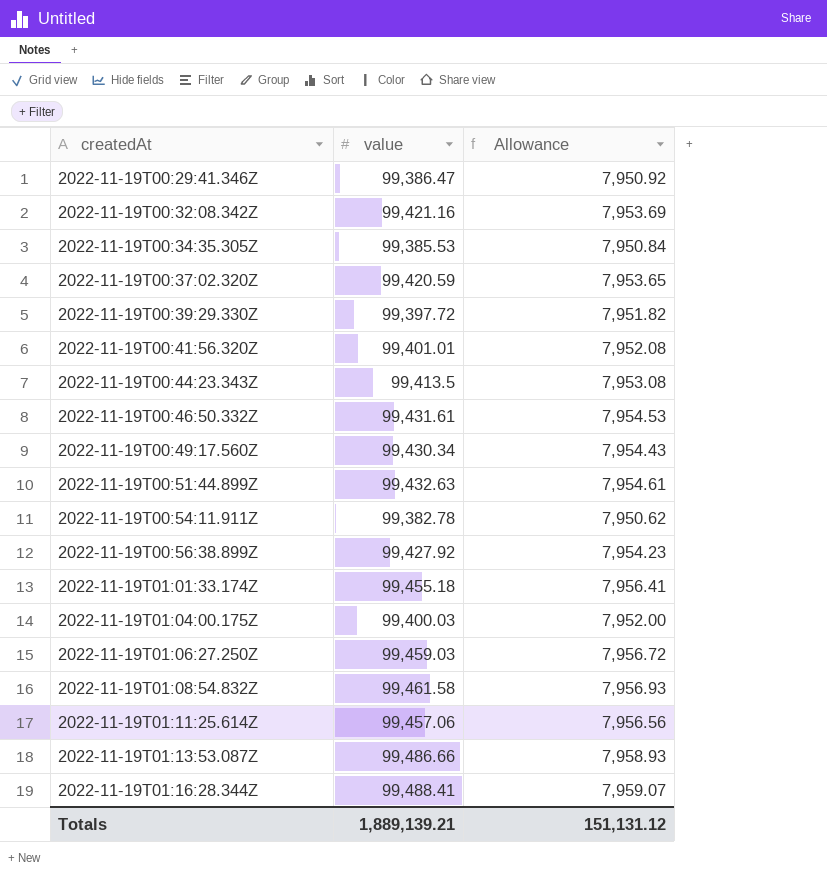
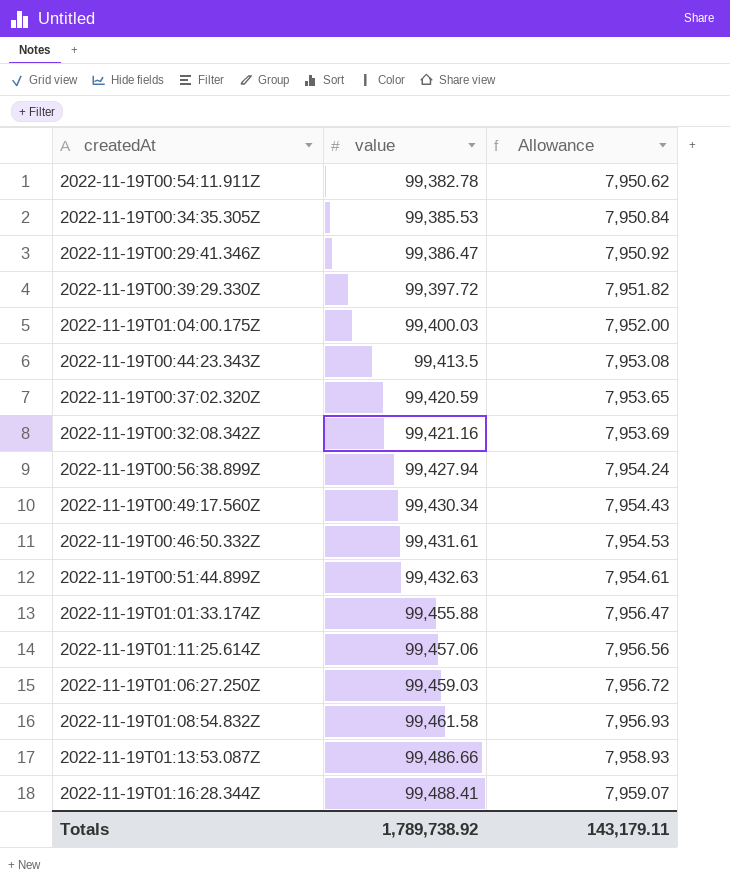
row order: createdAt ascending -> value ascending
row 2022-11-19T00:41:56.320Z: 99,401.01 | 7,952.08 -> none
2022-11-19T00:56:38.899Z | value: 99,427.92 -> 99,427.94
2022-11-19T00:56:38.899Z | Allowance: 7,954.23 -> 7,954.24
2022-11-19T01:01:33.174Z | value: 99,455.18 -> 99,455.88
2022-11-19T01:01:33.174Z | Allowance: 7,956.41 -> 7,956.47
Totals | value: 1,889,139.21 -> 1,789,738.92
Totals | Allowance: 151,131.12 -> 143,179.11

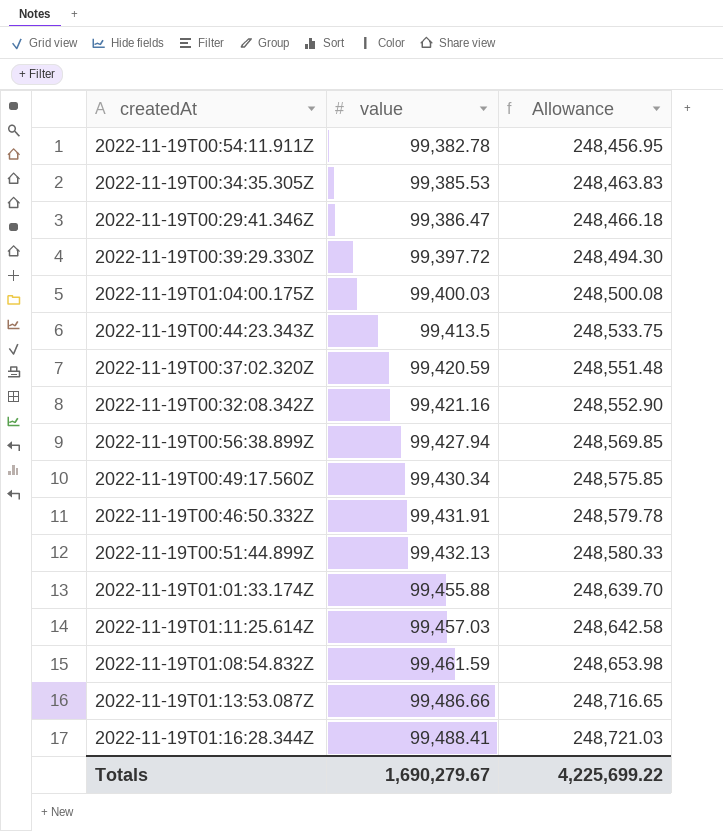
column Allowance | formula: [value] * 0.08 -> [value] * 2.5
row 2022-11-19T01:06:27.250Z: 99,459.03 | 7,956.72 -> none
2022-11-19T00:46:50.332Z | value: 99,431.61 -> 99,431.91
2022-11-19T00:51:44.899Z | value: 99,432.63 -> 99,432.13
2022-11-19T01:11:25.614Z | value: 99,457.06 -> 99,457.03
2022-11-19T01:08:54.832Z | value: 99,461.58 -> 99,461.59
Totals | value: 1,789,738.92 -> 1,690,279.67
Totals | Allowance: 143,179.11 -> 4,225,699.22

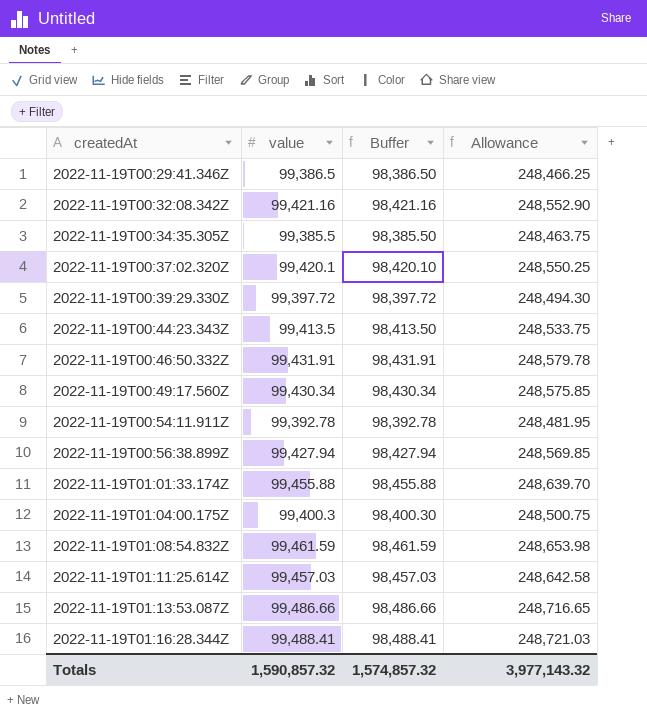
row order: value ascending -> createdAt ascending
column Buffer | formula: none -> [value] - 1000
row 2022-11-19T00:51:44.899Z: 99,432.13 | 248,580.33 -> none
2022-11-19T00:29:41.346Z | value: 99,386.47 -> 99,386.5
2022-11-19T00:29:41.346Z | Allowance: 248,466.18 -> 248,466.25
2022-11-19T00:34:35.305Z | value: 99,385.53 -> 99,385.5
2022-11-19T00:34:35.305Z | Allowance: 248,463.83 -> 248,463.75
2022-11-19T00:37:02.320Z | value: 99,420.59 -> 99,420.1
2022-11-19T00:37:02.320Z | Allowance: 248,551.48 -> 248,550.25
2022-11-19T00:54:11.911Z | value: 99,382.78 -> 99,392.78
2022-11-19T00:54:11.911Z | Allowance: 248,456.95 -> 248,481.95
2022-11-19T01:04:00.175Z | value: 99,400.03 -> 99,400.3
2022-11-19T01:04:00.175Z | Allowance: 248,500.08 -> 248,500.75
Totals | value: 1,690,279.67 -> 1,590,857.32
Totals | Allowance: 4,225,699.22 -> 3,977,143.32

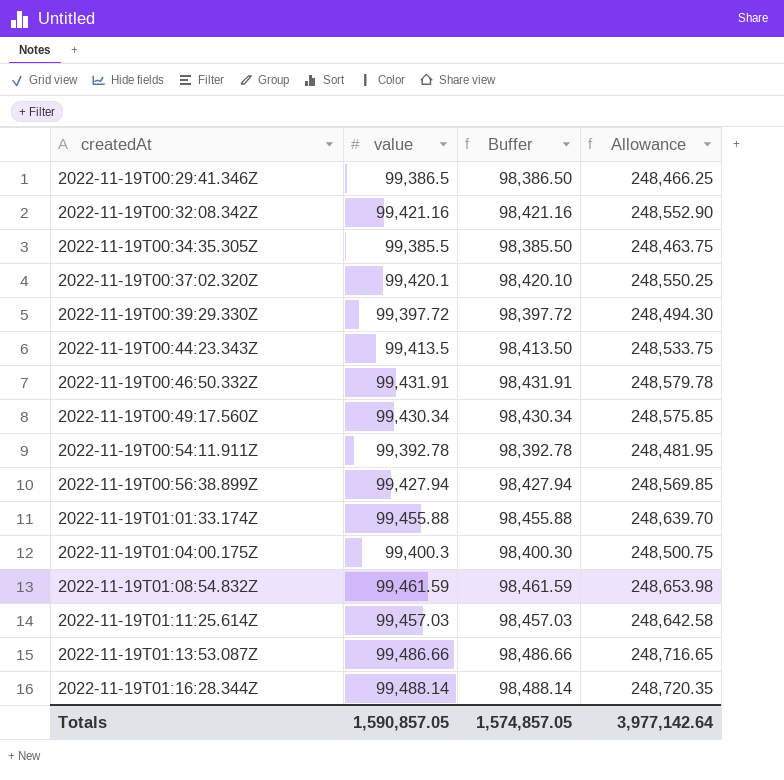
2022-11-19T01:16:28.344Z | value: 99,488.41 -> 99,488.14
2022-11-19T01:16:28.344Z | Buffer: 98,488.41 -> 98,488.14
2022-11-19T01:16:28.344Z | Allowance: 248,721.03 -> 248,720.35
Totals | value: 1,590,857.32 -> 1,590,857.05
Totals | Buffer: 1,574,857.32 -> 1,574,857.05
Totals | Allowance: 3,977,143.32 -> 3,977,142.64

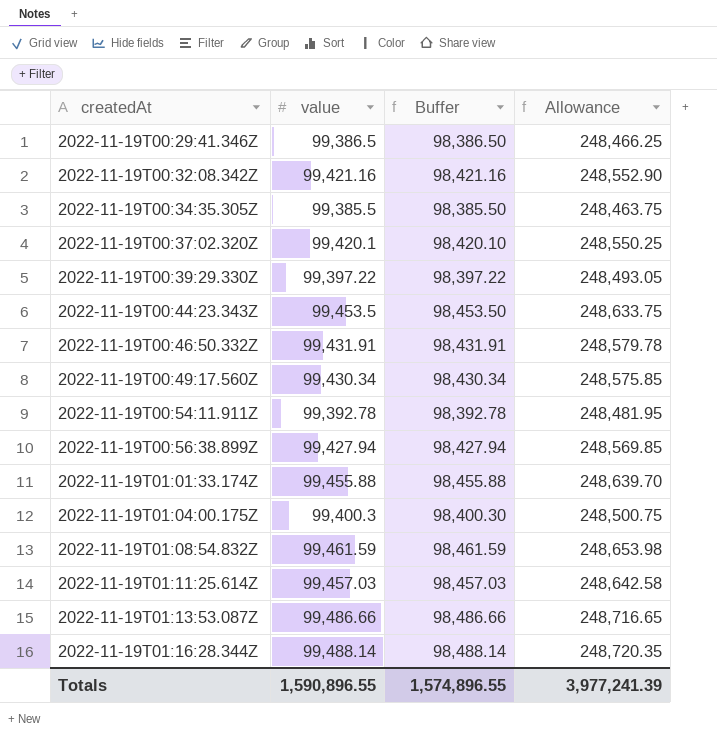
2022-11-19T00:39:29.330Z | value: 99,397.72 -> 99,397.22
2022-11-19T00:39:29.330Z | Buffer: 98,397.72 -> 98,397.22
2022-11-19T00:39:29.330Z | Allowance: 248,494.30 -> 248,493.05
2022-11-19T00:44:23.343Z | value: 99,413.5 -> 99,453.5
2022-11-19T00:44:23.343Z | Buffer: 98,413.50 -> 98,453.50
2022-11-19T00:44:23.343Z | Allowance: 248,533.75 -> 248,633.75
Totals | value: 1,590,857.05 -> 1,590,896.55
Totals | Buffer: 1,574,857.05 -> 1,574,896.55
Totals | Allowance: 3,977,142.64 -> 3,977,241.39

